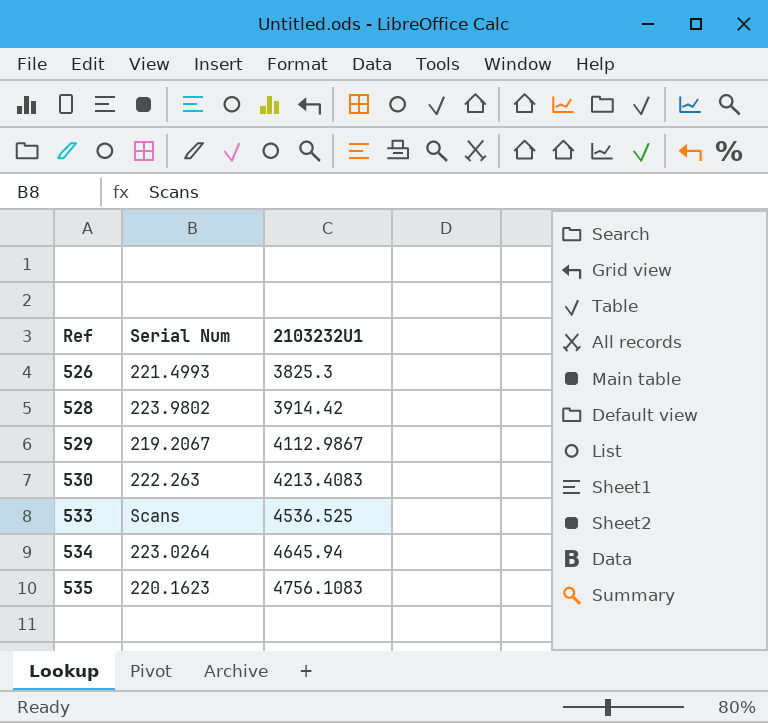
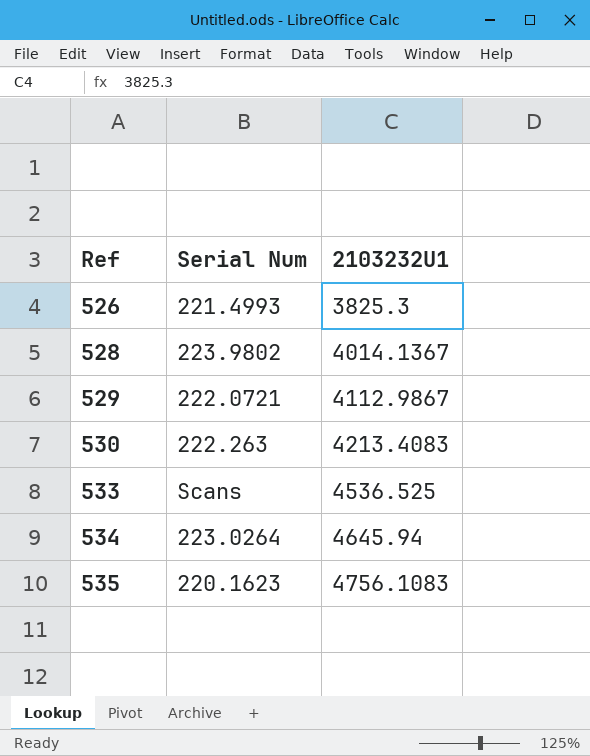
528 | 2103232U1: 3914.42 -> 4014.1367
529 | Serial Num: 219.2067 -> 222.0721

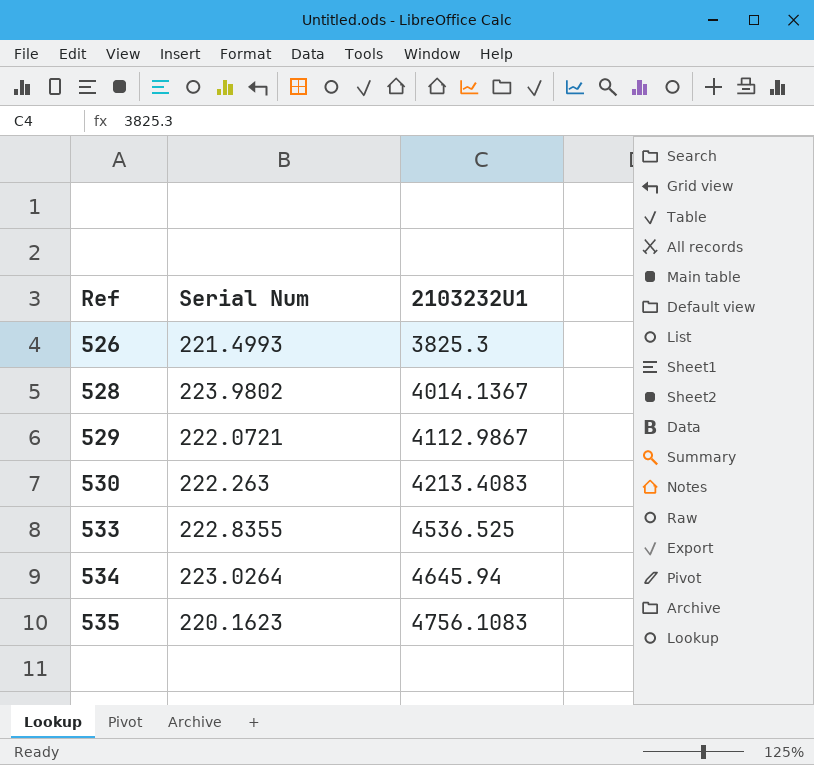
533 | Serial Num: Scans -> 222.8355

